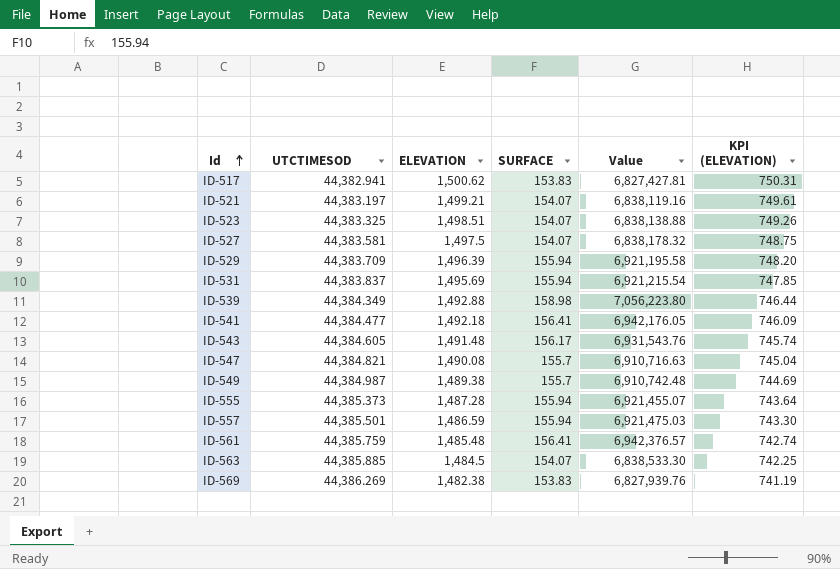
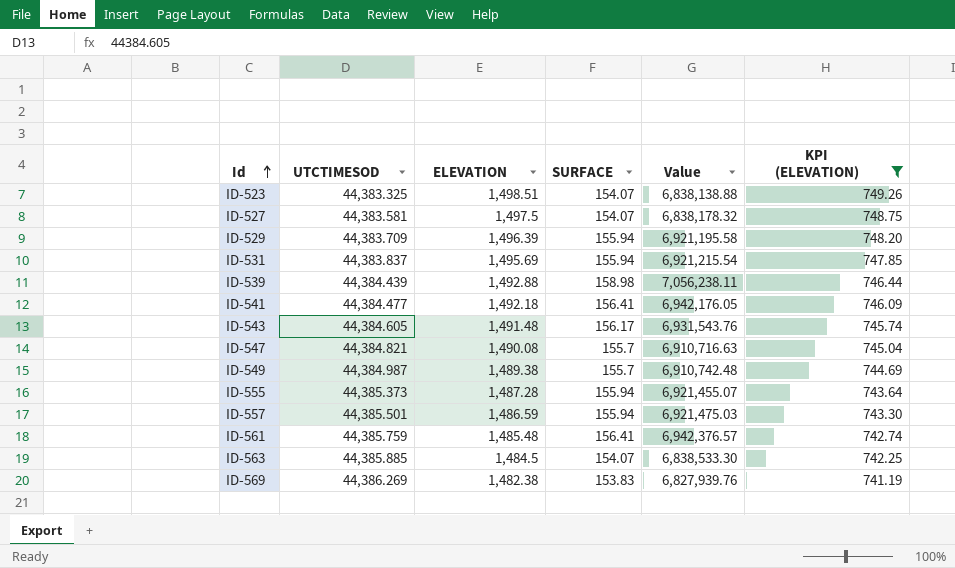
filter: none -> KPI (ELEVATION) <= 749.26
ID-539 | UTCTIMESOD: 44,384.349 -> 44,384.439
ID-539 | Value: 7,056,223.80 -> 7,056,238.11

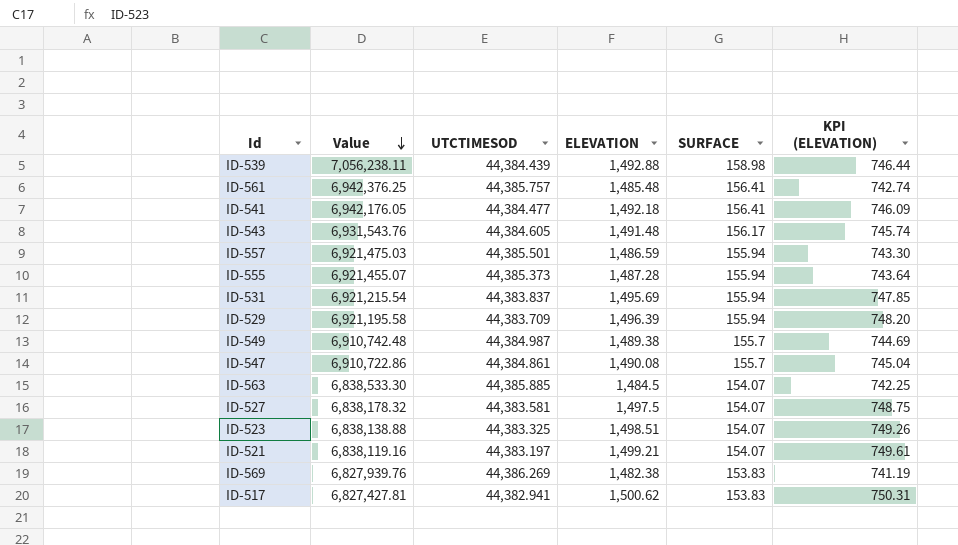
filter: KPI (ELEVATION) <= 749.26 -> none
row order: Id ascending -> Value descending
column Value | position: 5 -> 2
ID-561 | Value: 6,942,376.57 -> 6,942,376.25
ID-561 | UTCTIMESOD: 44,385.759 -> 44,385.757
ID-547 | Value: 6,910,716.63 -> 6,910,722.86
ID-547 | UTCTIMESOD: 44,384.821 -> 44,384.861

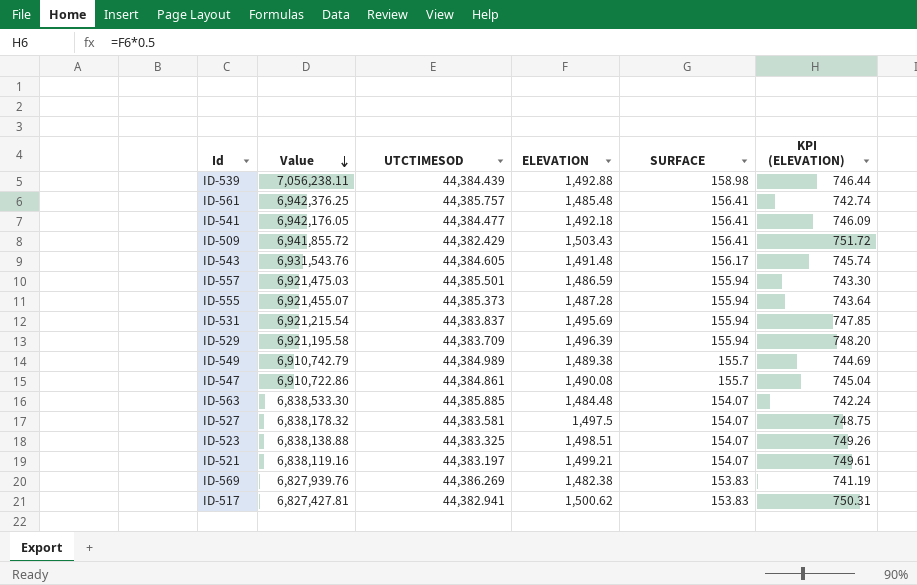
row ID-509: none -> 6,941,855.72 | 44,382.429 | 1,503.43 | 156.41 | 751.72
ID-549 | Value: 6,910,742.48 -> 6,910,742.79
ID-549 | UTCTIMESOD: 44,384.987 -> 44,384.989
ID-563 | ELEVATION: 1,484.5 -> 1,484.48
ID-563 | KPI (ELEVATION): 742.25 -> 742.24

